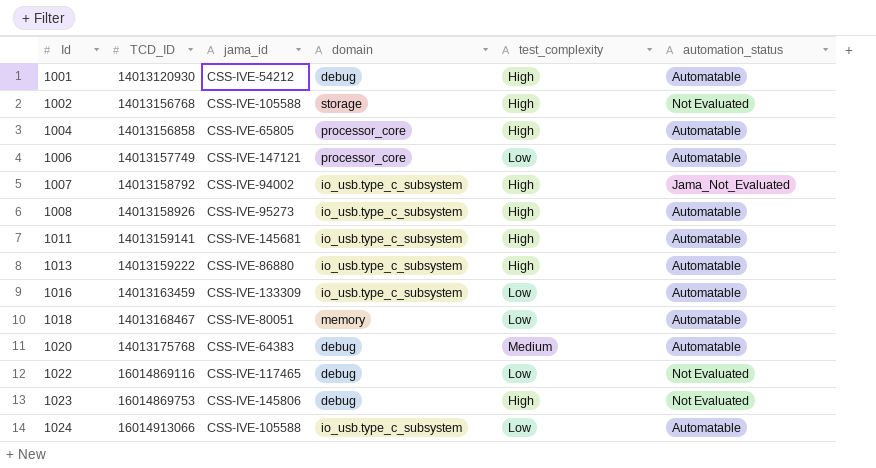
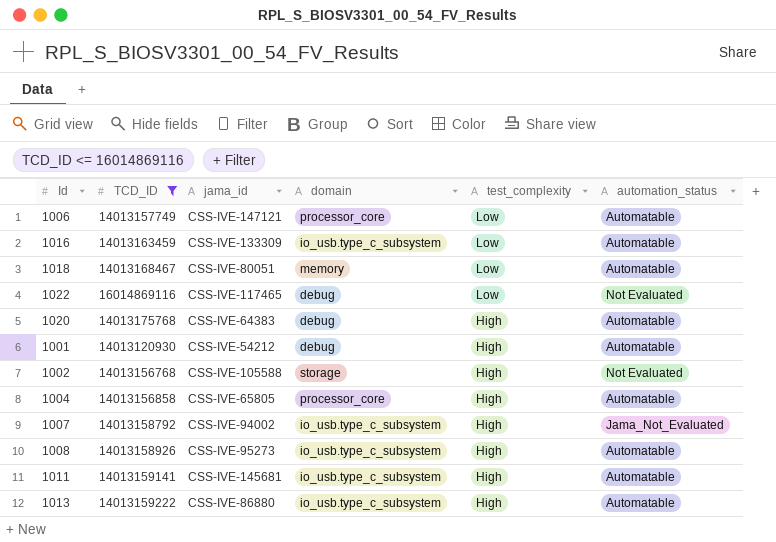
filter: none -> TCD_ID <= 16014869116
row order: Id ascending -> test_complexity descending
1020 | test_complexity: Medium -> High

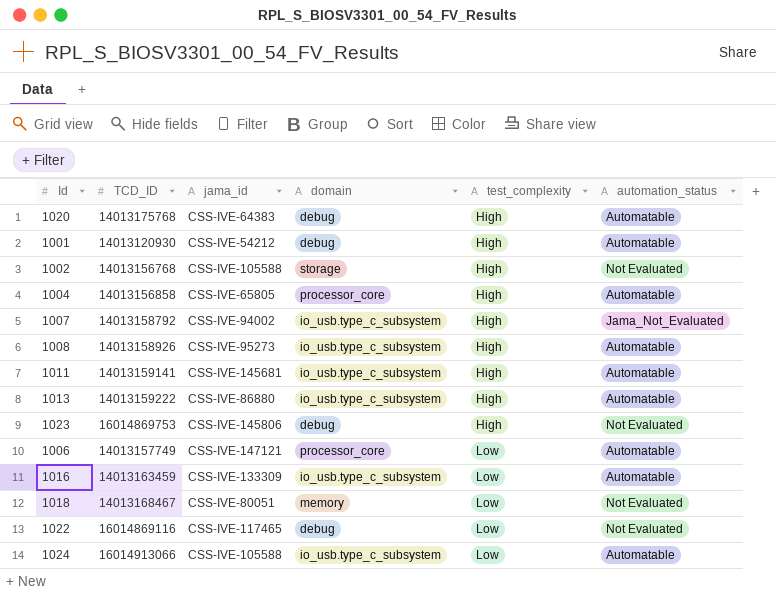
filter: TCD_ID <= 16014869116 -> none
row order: test_complexity descending -> test_complexity ascending
1018 | automation_status: Automatable -> Not Evaluated

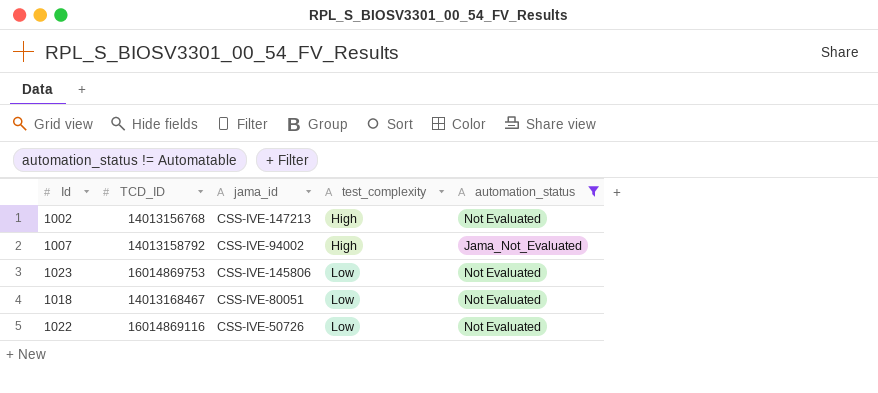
filter: none -> automation_status != Automatable
column domain | position: 4 -> none
1002 | jama_id: CSS-IVE-105588 -> CSS-IVE-147213
1023 | test_complexity: High -> Low
1022 | jama_id: CSS-IVE-117465 -> CSS-IVE-50726

